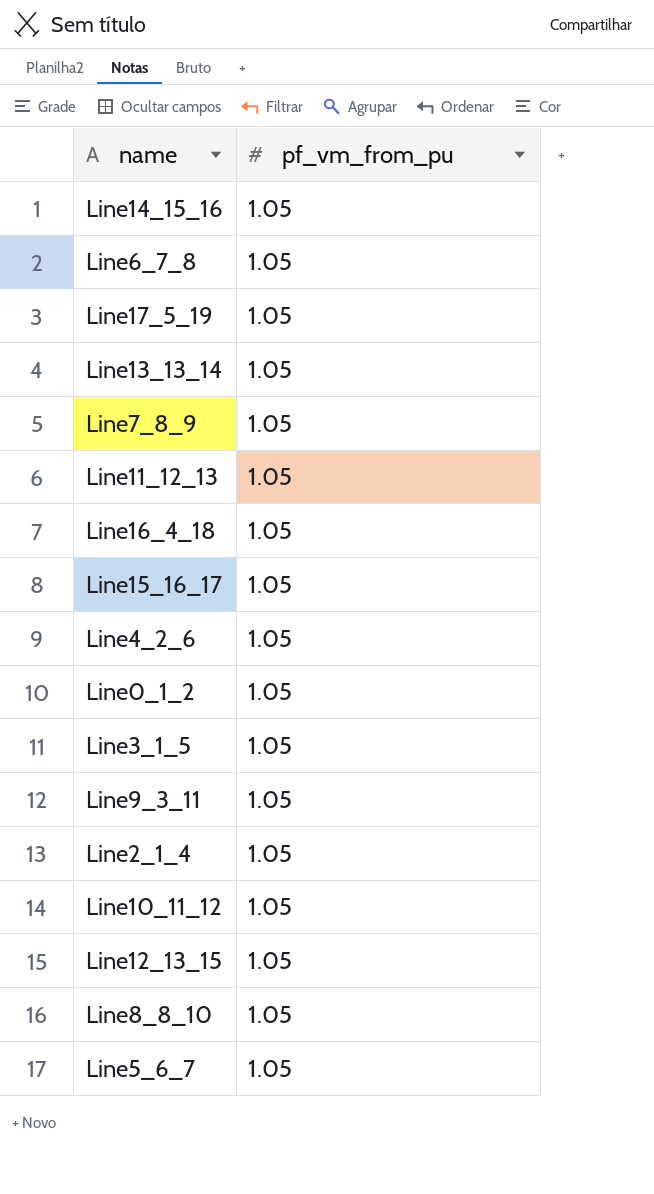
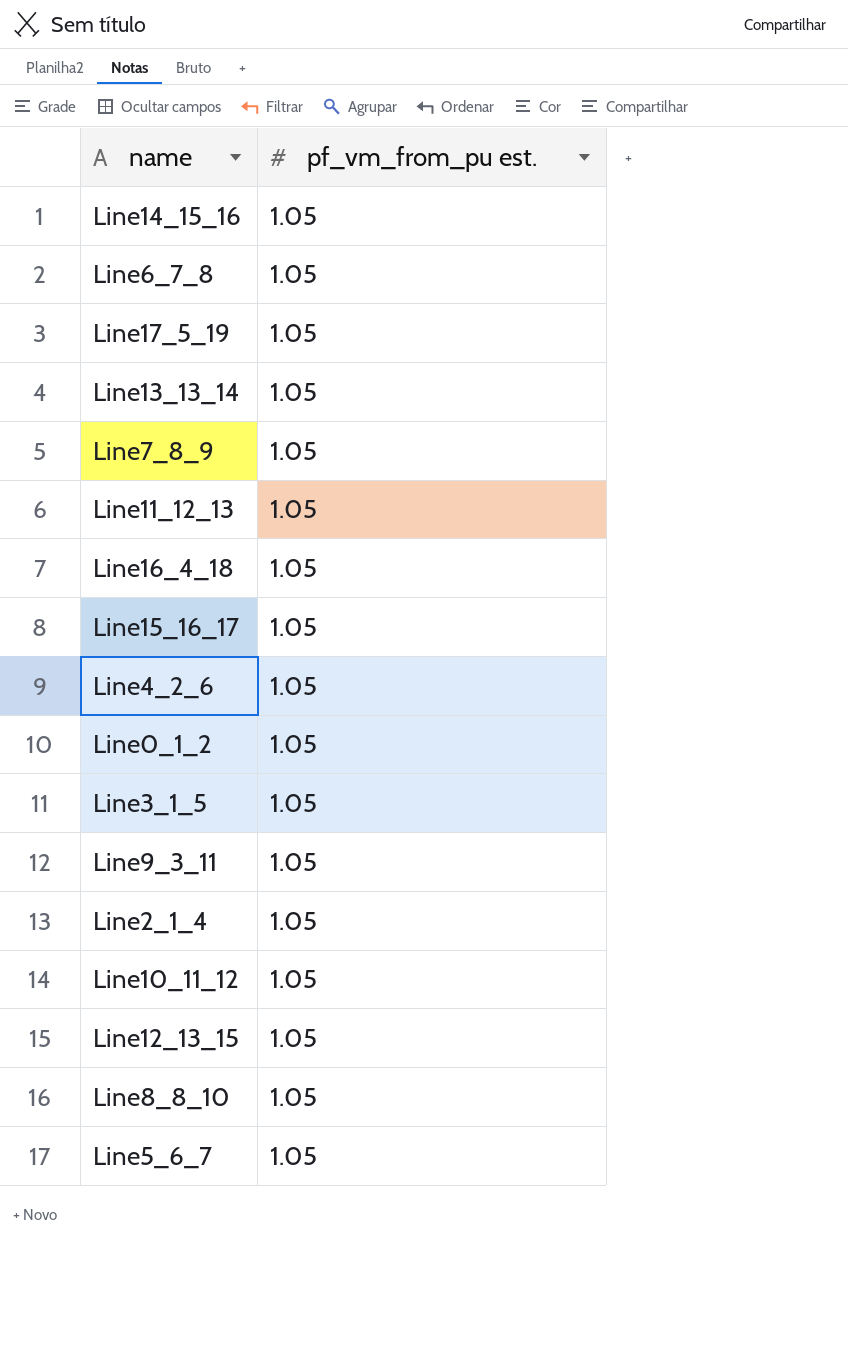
column name: pf_vm_from_pu -> pf_vm_from_pu est.

